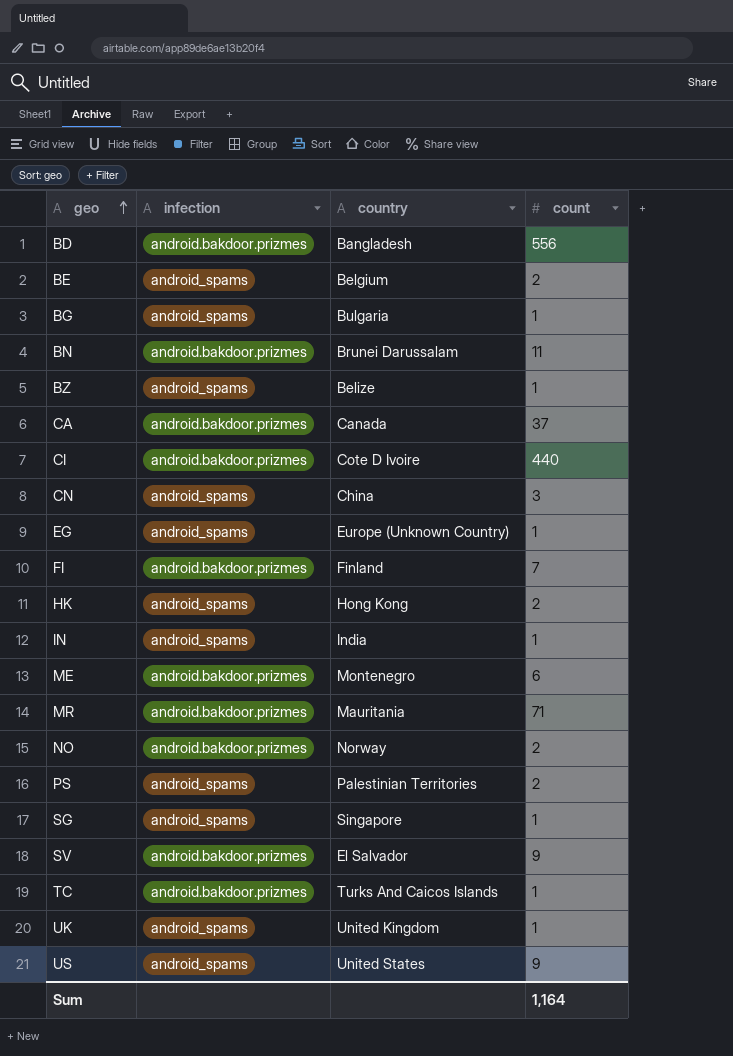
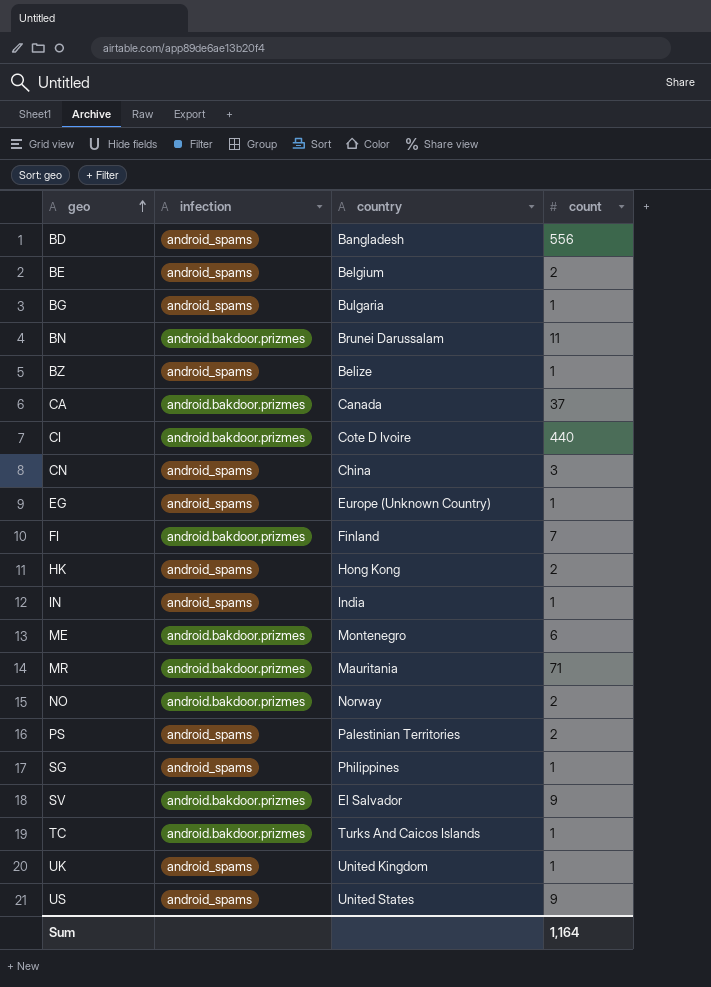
BD | infection: android.bakdoor.prizmes -> android_spams
SG | country: Singapore -> Philippines

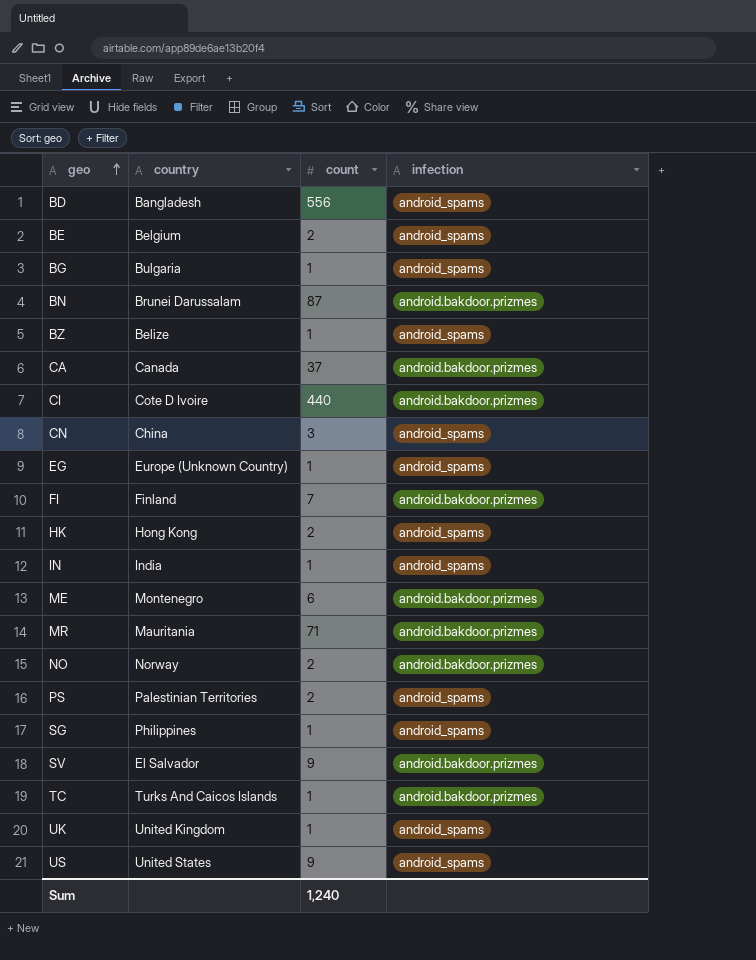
column infection | position: 2 -> 4
BN | count: 11 -> 87
Sum | count: 1,164 -> 1,240

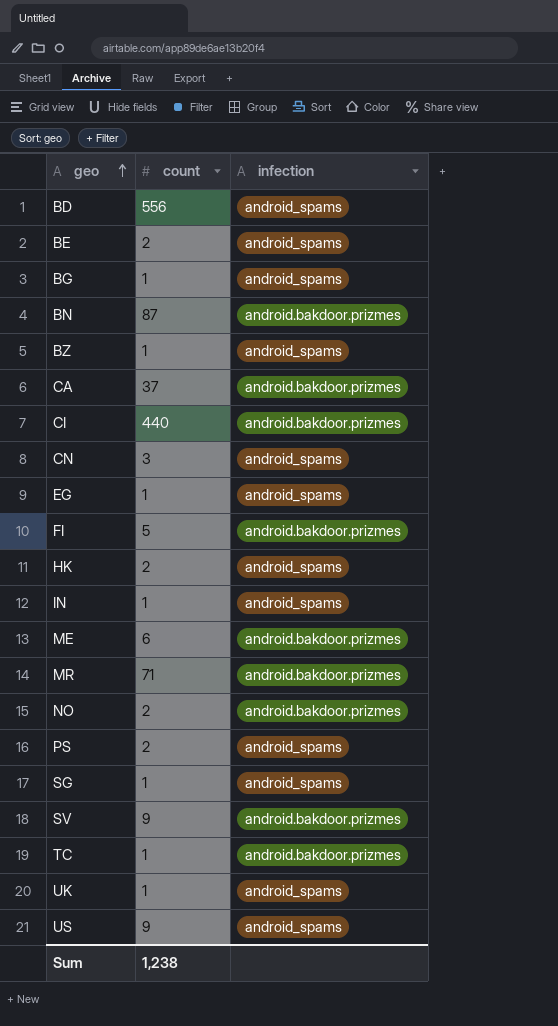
column country | position: 2 -> none
FI | count: 7 -> 5
Sum | count: 1,240 -> 1,238

